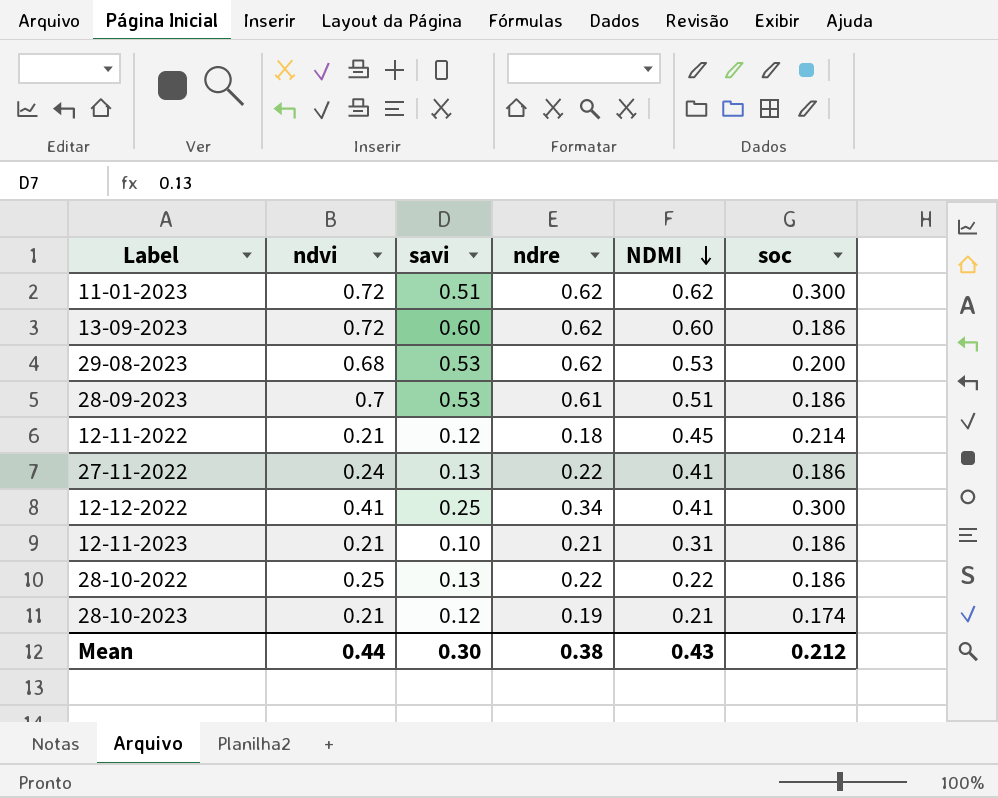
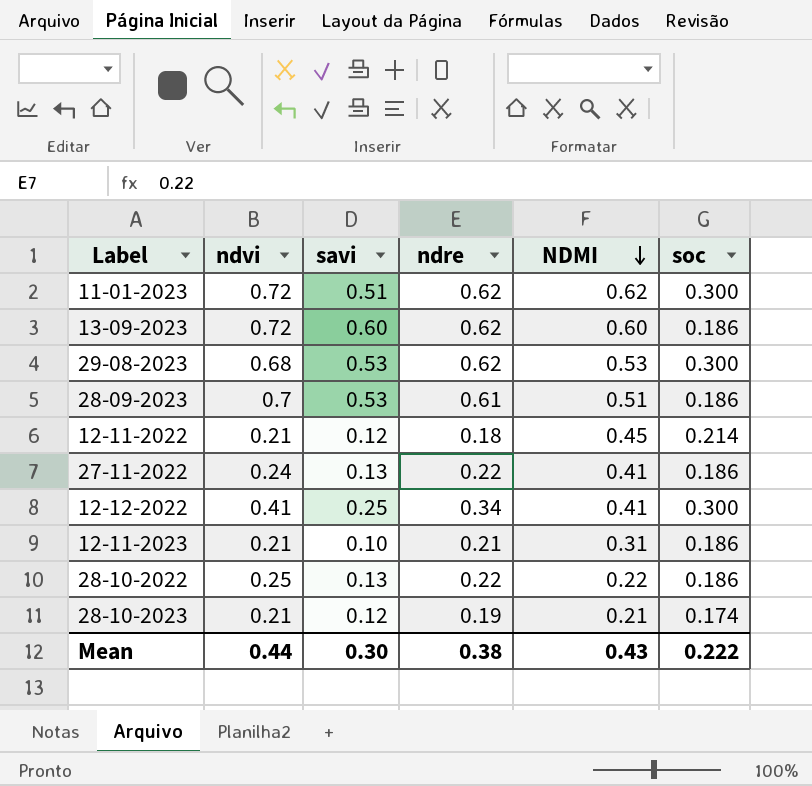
29-08-2023 | soc: 0.200 -> 0.300
Mean | soc: 0.212 -> 0.222

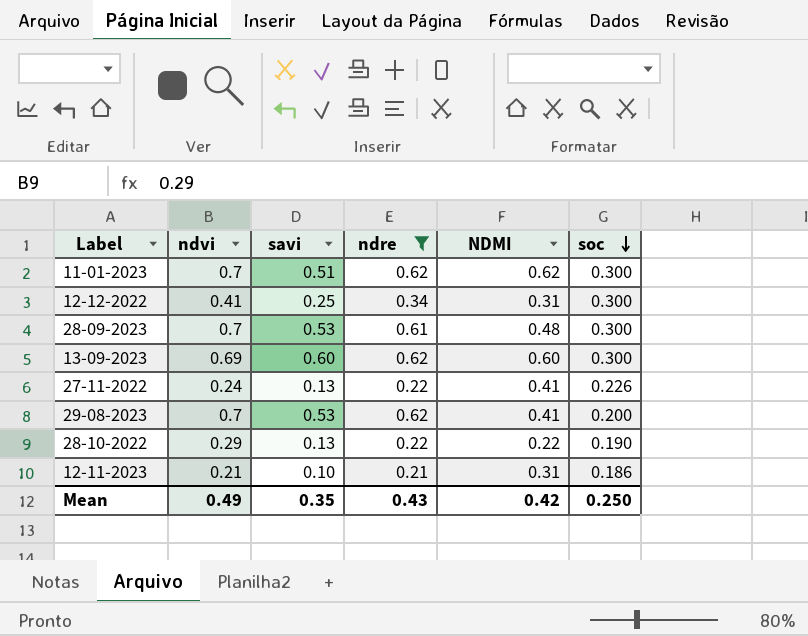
filter: none -> ndre >= 0.21
row order: NDMI descending -> soc descending
11-01-2023 | ndvi: 0.72 -> 0.7
12-12-2022 | NDMI: 0.41 -> 0.31
28-09-2023 | NDMI: 0.51 -> 0.48
28-09-2023 | soc: 0.186 -> 0.300
13-09-2023 | ndvi: 0.72 -> 0.69
13-09-2023 | soc: 0.186 -> 0.300
27-11-2022 | soc: 0.186 -> 0.226
29-08-2023 | ndvi: 0.68 -> 0.7
29-08-2023 | NDMI: 0.53 -> 0.41
29-08-2023 | soc: 0.300 -> 0.200
28-10-2022 | ndvi: 0.25 -> 0.29
28-10-2022 | soc: 0.186 -> 0.190
Mean | ndvi: 0.44 -> 0.49
Mean | savi: 0.30 -> 0.35
Mean | ndre: 0.38 -> 0.43
Mean | NDMI: 0.43 -> 0.42
Mean | soc: 0.222 -> 0.250

